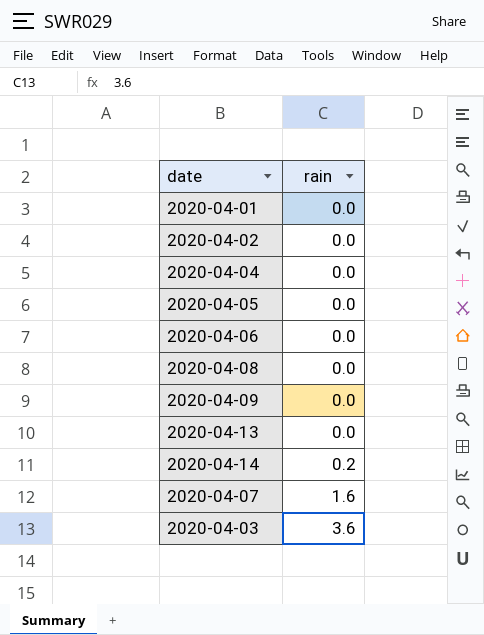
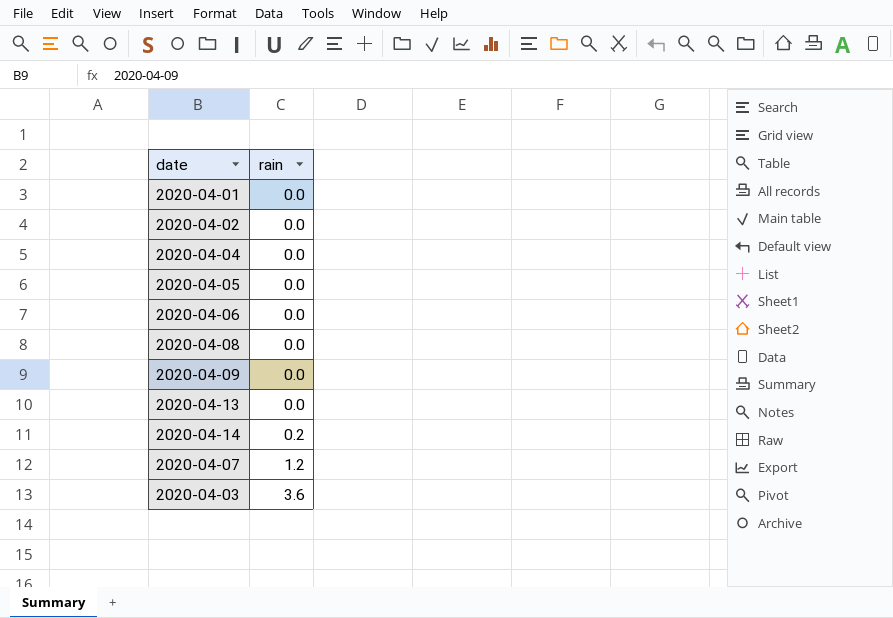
2020-04-07 | rain: 1.6 -> 1.2

